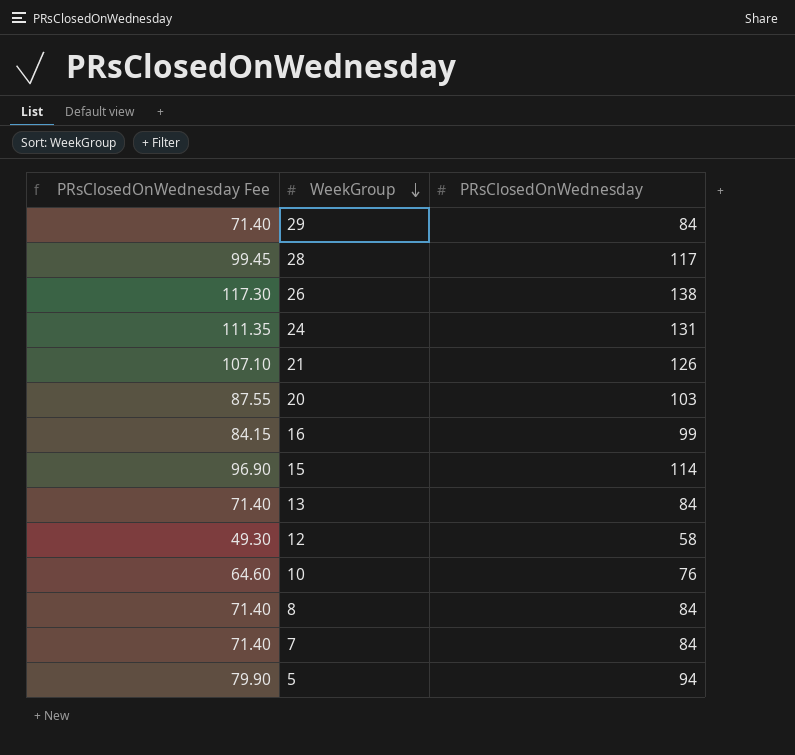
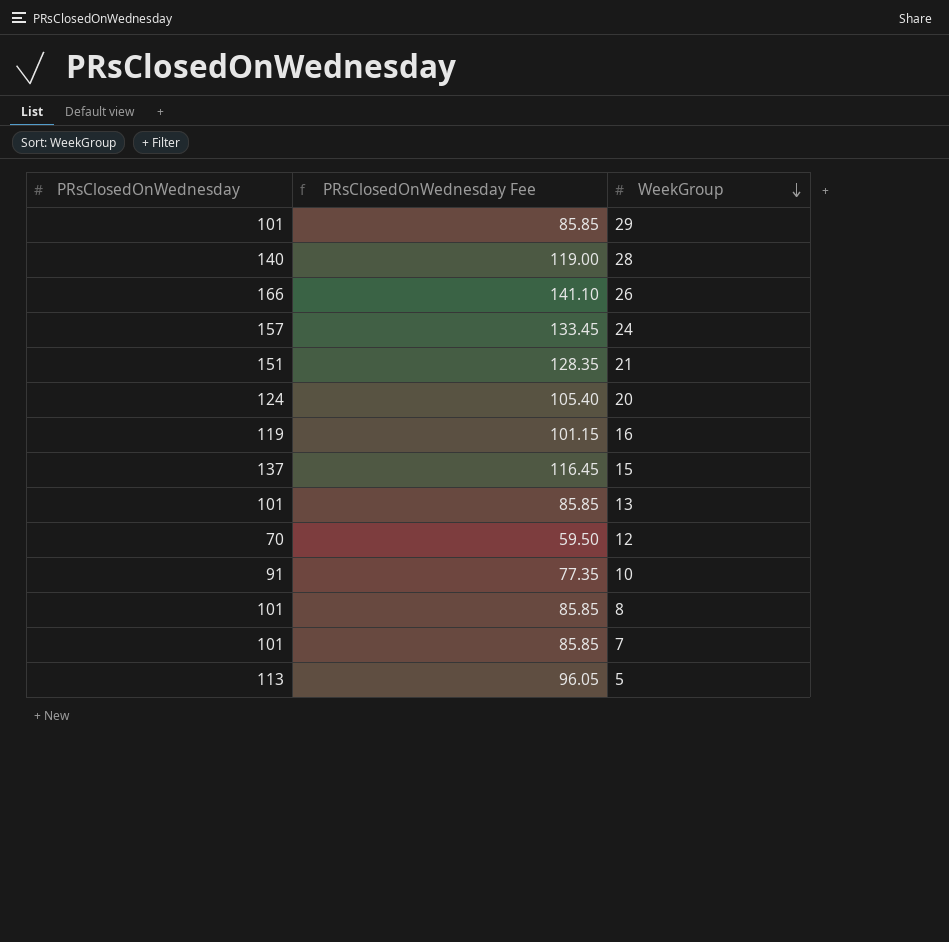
column PRsClosedOnWednesday | position: 3 -> 1
29 | PRsClosedOnWednesday: 84 -> 101
29 | PRsClosedOnWednesday Fee: 71.40 -> 85.85
28 | PRsClosedOnWednesday: 117 -> 140
28 | PRsClosedOnWednesday Fee: 99.45 -> 119.00
26 | PRsClosedOnWednesday: 138 -> 166
26 | PRsClosedOnWednesday Fee: 117.30 -> 141.10
24 | PRsClosedOnWednesday: 131 -> 157
24 | PRsClosedOnWednesday Fee: 111.35 -> 133.45
21 | PRsClosedOnWednesday: 126 -> 151
21 | PRsClosedOnWednesday Fee: 107.10 -> 128.35
20 | PRsClosedOnWednesday: 103 -> 124
20 | PRsClosedOnWednesday Fee: 87.55 -> 105.40
16 | PRsClosedOnWednesday: 99 -> 119
16 | PRsClosedOnWednesday Fee: 84.15 -> 101.15
15 | PRsClosedOnWednesday: 114 -> 137
15 | PRsClosedOnWednesday Fee: 96.90 -> 116.45
13 | PRsClosedOnWednesday: 84 -> 101
13 | PRsClosedOnWednesday Fee: 71.40 -> 85.85
12 | PRsClosedOnWednesday: 58 -> 70
12 | PRsClosedOnWednesday Fee: 49.30 -> 59.50
10 | PRsClosedOnWednesday: 76 -> 91
10 | PRsClosedOnWednesday Fee: 64.60 -> 77.35
8 | PRsClosedOnWednesday: 84 -> 101
8 | PRsClosedOnWednesday Fee: 71.40 -> 85.85
7 | PRsClosedOnWednesday: 84 -> 101
7 | PRsClosedOnWednesday Fee: 71.40 -> 85.85
5 | PRsClosedOnWednesday: 94 -> 113
5 | PRsClosedOnWednesday Fee: 79.90 -> 96.05

